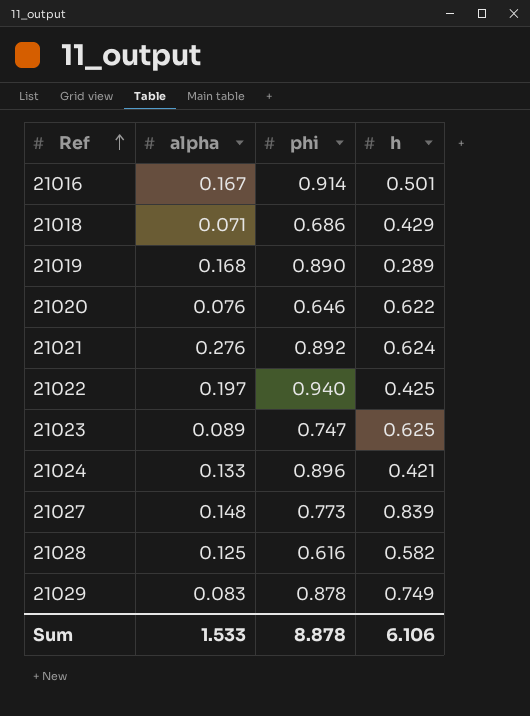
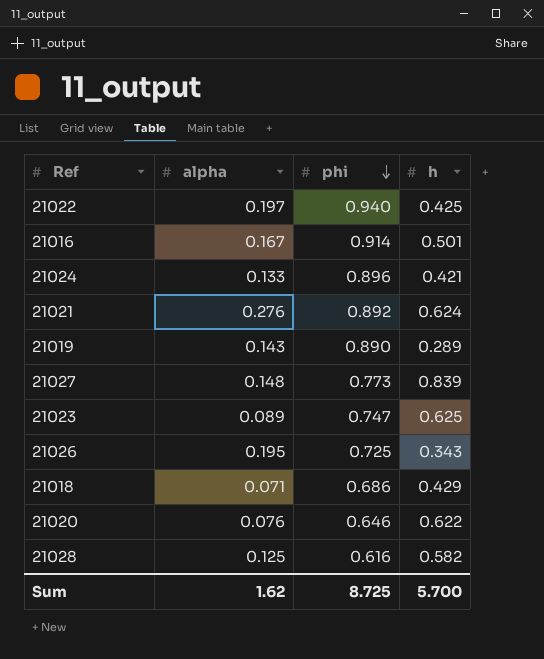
row order: Ref ascending -> phi descending
row 21029: 0.083 | 0.878 | 0.749 -> none
21019 | alpha: 0.168 -> 0.143
row 21026: none -> 0.195 | 0.725 | 0.343
Sum | alpha: 1.533 -> 1.62
Sum | phi: 8.878 -> 8.725
Sum | h: 6.106 -> 5.700

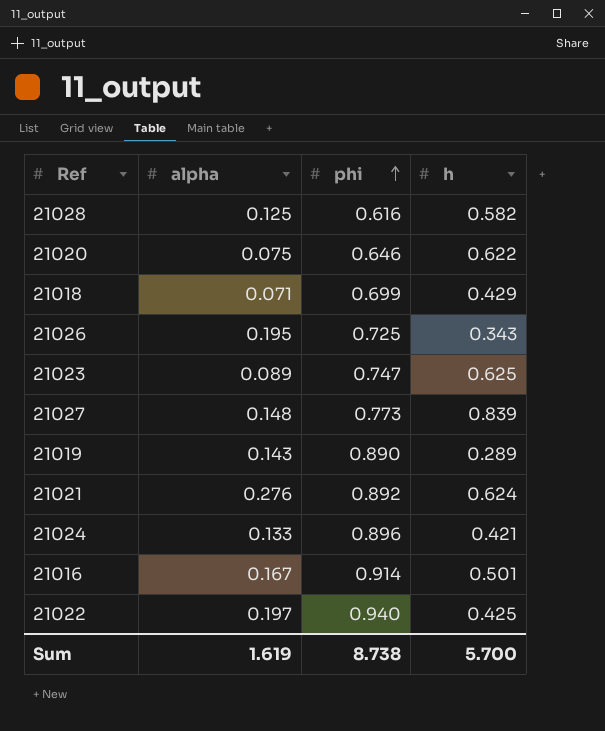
row order: phi descending -> phi ascending
21020 | alpha: 0.076 -> 0.075
21018 | phi: 0.686 -> 0.699
Sum | alpha: 1.62 -> 1.619
Sum | phi: 8.725 -> 8.738

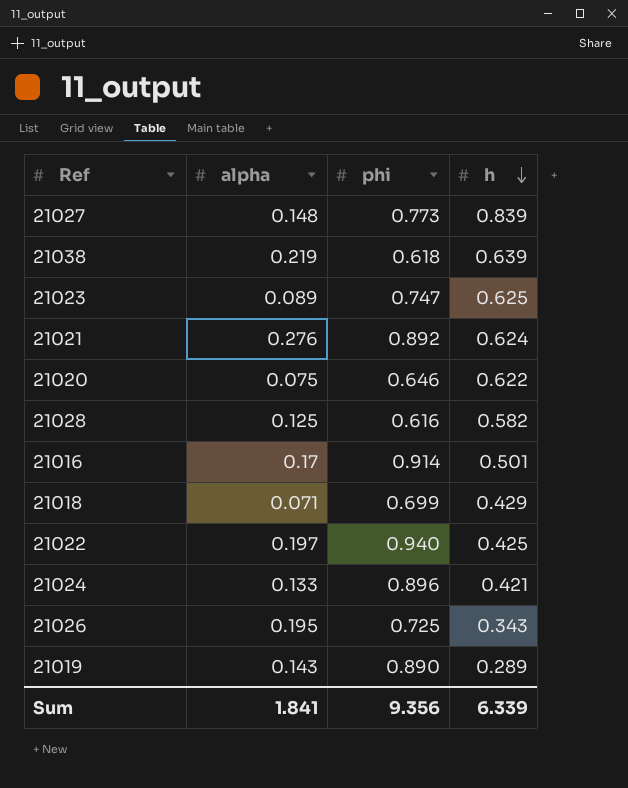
row order: phi ascending -> h descending
row 21038: none -> 0.219 | 0.618 | 0.639
21016 | alpha: 0.167 -> 0.17
Sum | alpha: 1.619 -> 1.841
Sum | phi: 8.738 -> 9.356
Sum | h: 5.700 -> 6.339

